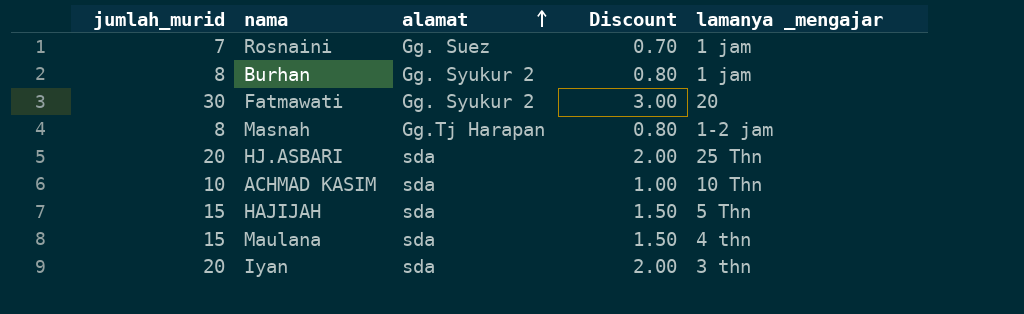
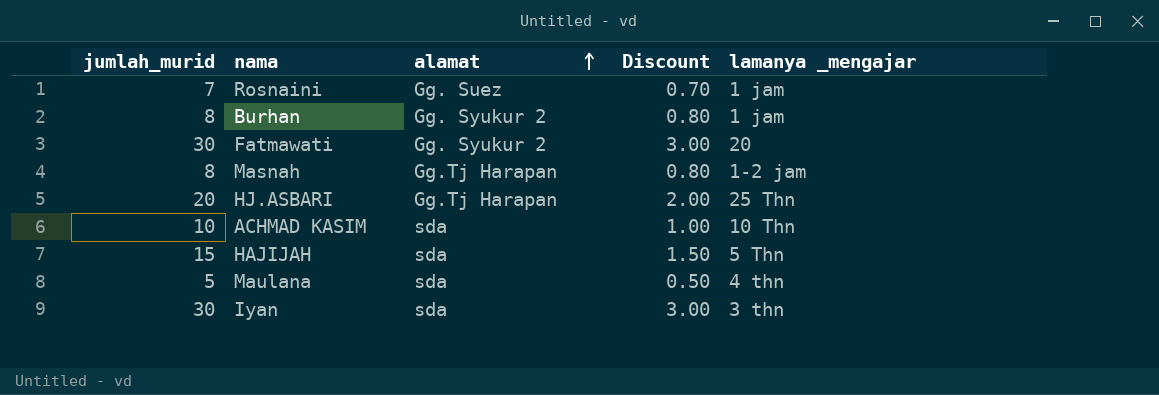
HJ.ASBARI | alamat: sda -> Gg.Tj Harapan
Maulana | jumlah_murid: 15 -> 5
Maulana | Discount: 1.50 -> 0.50
Iyan | jumlah_murid: 20 -> 30
Iyan | Discount: 2.00 -> 3.00

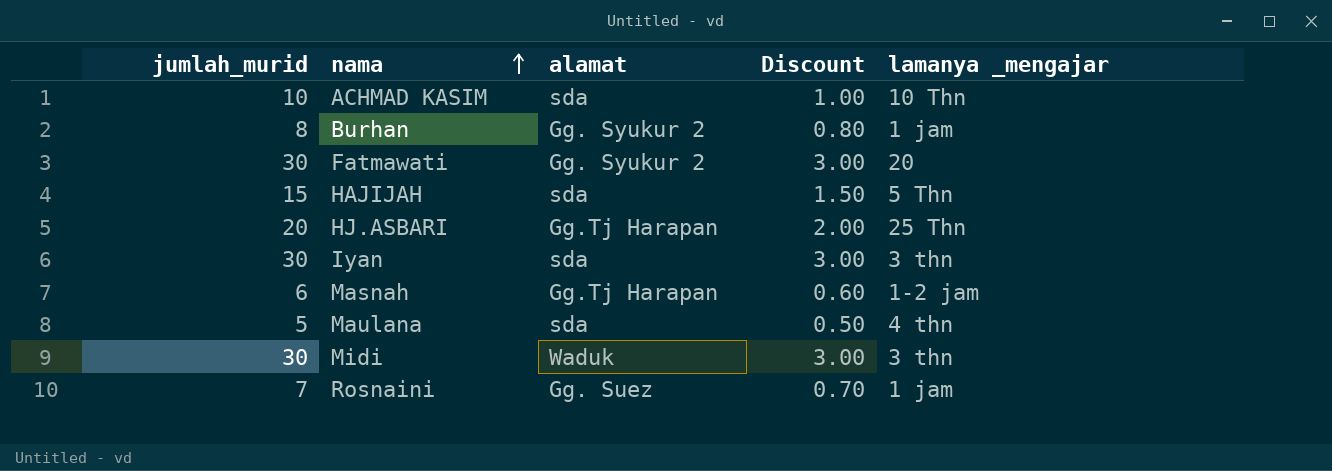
row order: alamat ascending -> nama ascending
Masnah | jumlah_murid: 8 -> 6
Masnah | Discount: 0.80 -> 0.60
row Midi: none -> 30 | Waduk | 3.00 | 3 thn

